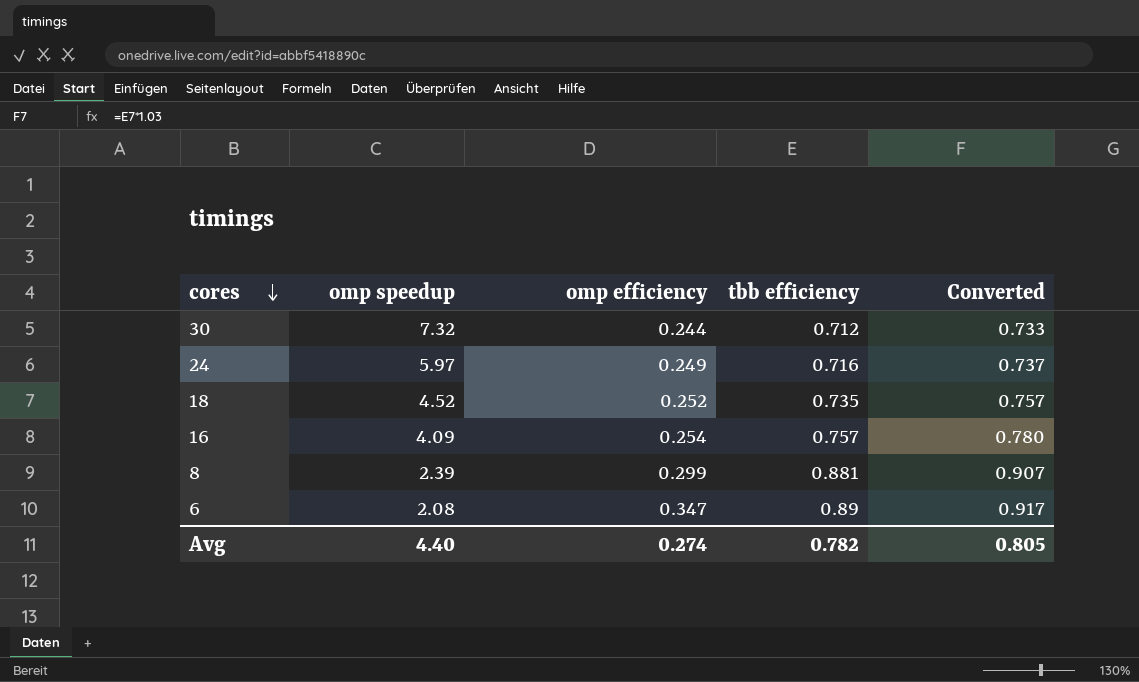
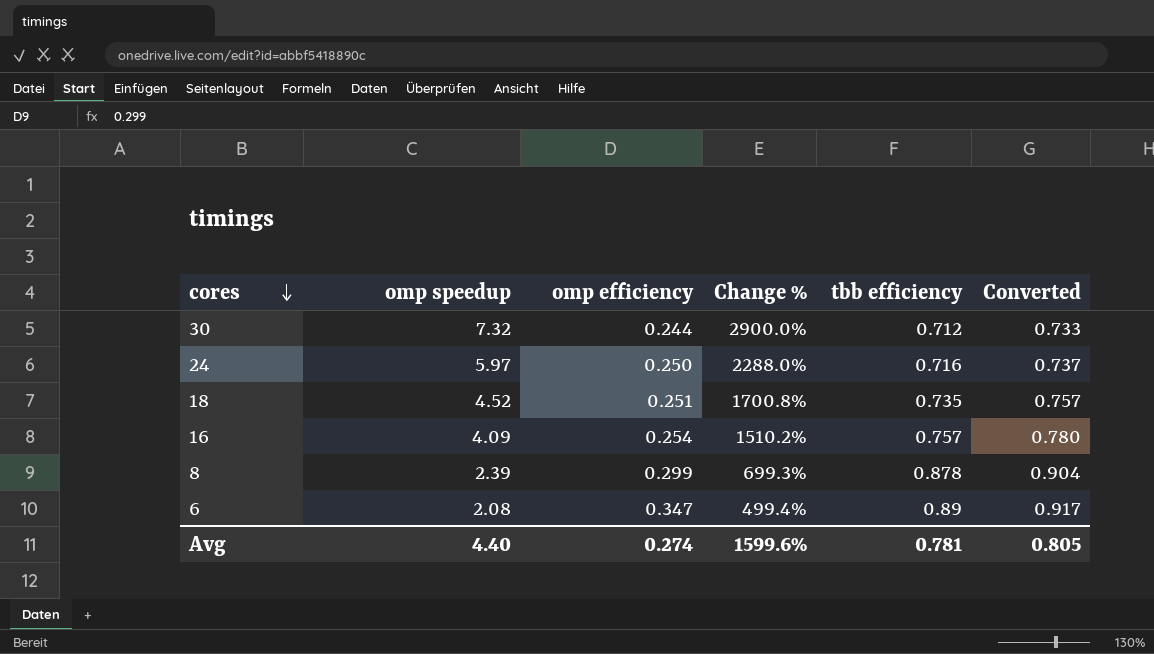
column Change % | formula: none -> ([omp speedup] - [omp efficiency]) / [omp efficiency]
24 | omp efficiency: 0.249 -> 0.250
18 | omp efficiency: 0.252 -> 0.251
8 | tbb efficiency: 0.881 -> 0.878
8 | Converted: 0.907 -> 0.904
Avg | tbb efficiency: 0.782 -> 0.781

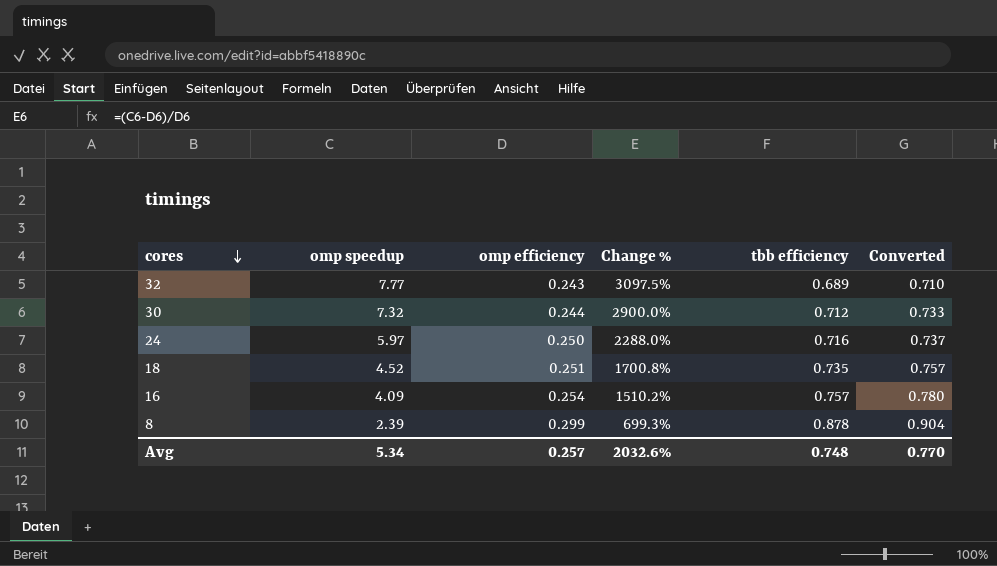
row 6: 2.08 | 0.347 | 499.4% | 0.89 | 0.917 -> none
row 32: none -> 7.77 | 0.243 | 3097.5% | 0.689 | 0.710
Avg | omp speedup: 4.40 -> 5.34
Avg | omp efficiency: 0.274 -> 0.257
Avg | Change %: 1599.6% -> 2032.6%
Avg | tbb efficiency: 0.781 -> 0.748
Avg | Converted: 0.805 -> 0.770

